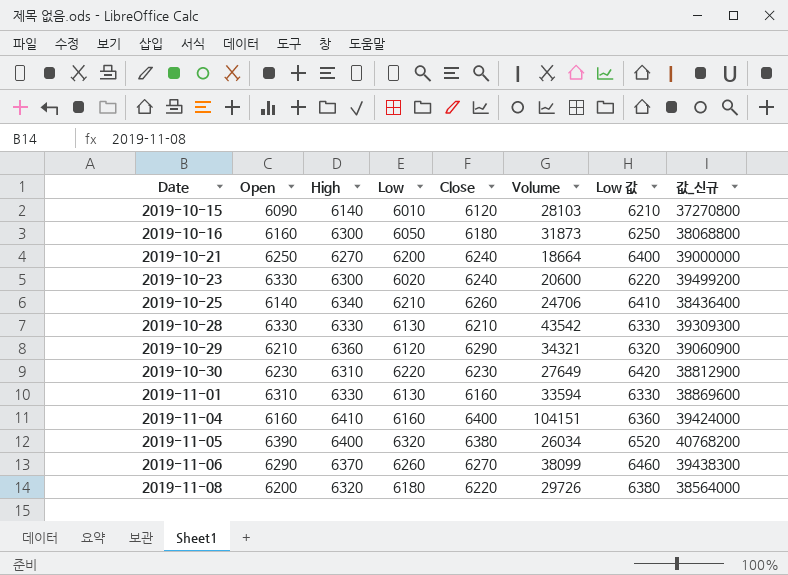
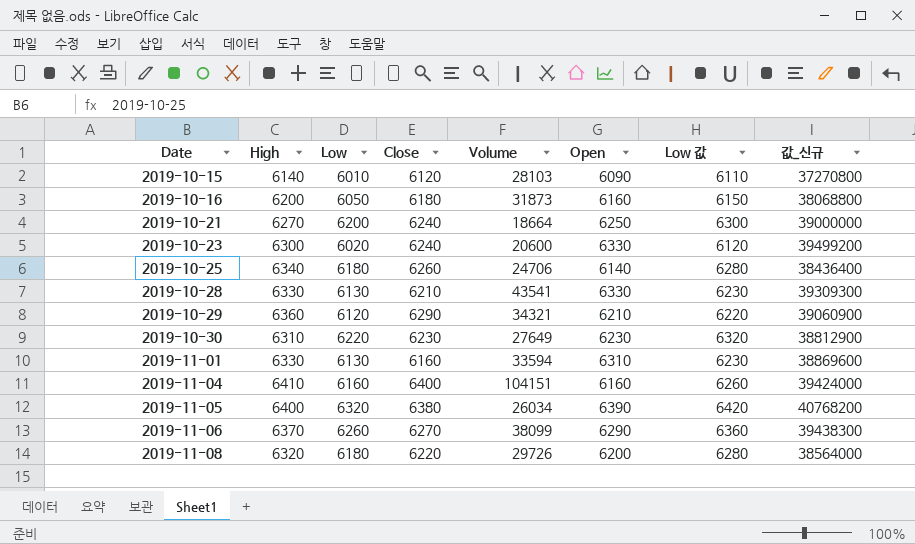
column Open | position: 2 -> 6
column Low 값 | formula: [Low] + 200 -> [Low] + 100
2019-10-16 | High: 6300 -> 6200
2019-10-25 | Low: 6210 -> 6180
2019-10-28 | Volume: 43542 -> 43541

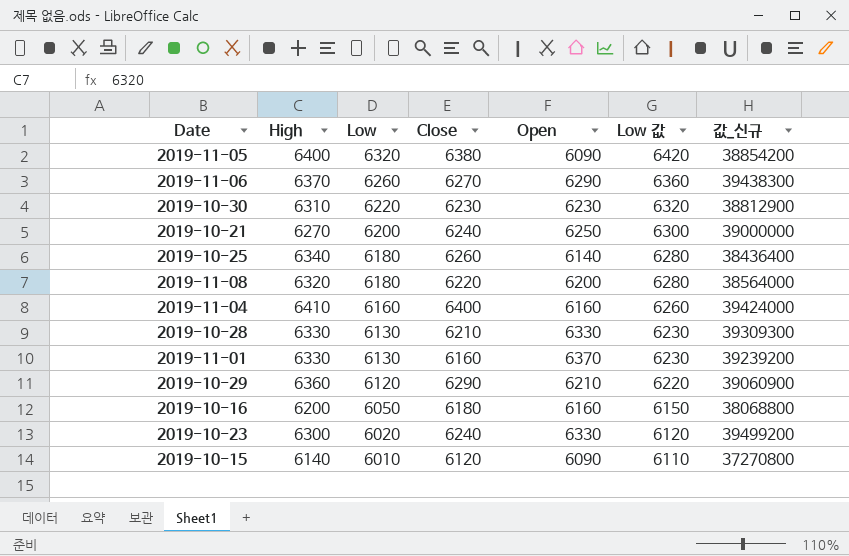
row order: Date ascending -> Low descending
column Volume | position: 5 -> none
2019-11-05 | Open: 6390 -> 6090
2019-11-05 | 값_신규: 40768200 -> 38854200
2019-11-01 | Open: 6310 -> 6370
2019-11-01 | 값_신규: 38869600 -> 39239200

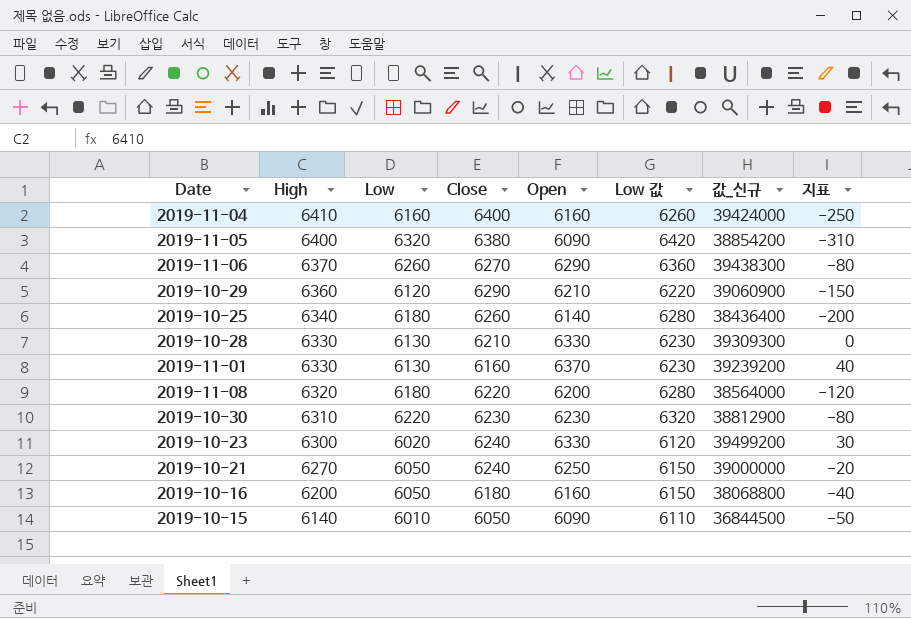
row order: Low descending -> High descending
column 지표 | formula: none -> [Open] - [High]
2019-10-21 | Low: 6200 -> 6050
2019-10-21 | Low 값: 6300 -> 6150
2019-10-15 | Close: 6120 -> 6050
2019-10-15 | 값_신규: 37270800 -> 36844500

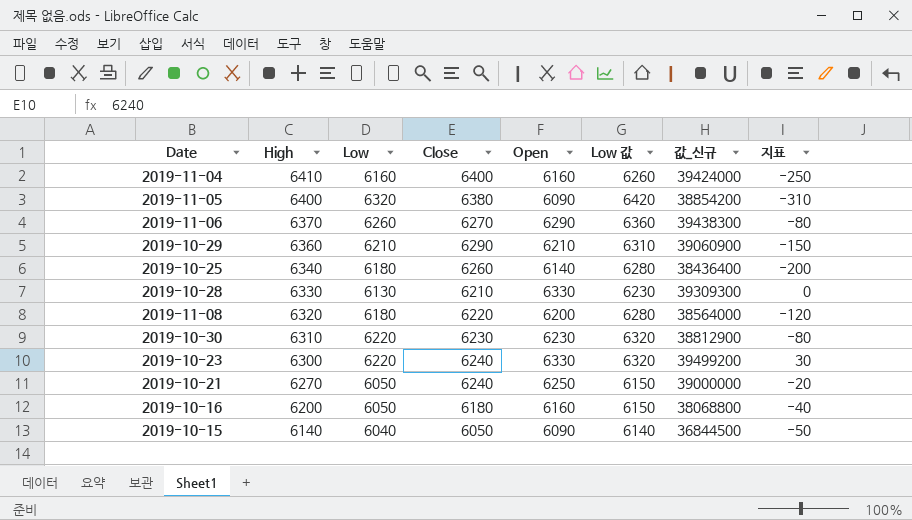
row 2019-11-01: 6330 | 6130 | 6160 | 6370 | 6230 | 39239200 | 40 -> none
2019-10-29 | Low: 6120 -> 6210
2019-10-29 | Low 값: 6220 -> 6310
2019-10-23 | Low: 6020 -> 6220
2019-10-23 | Low 값: 6120 -> 6320
2019-10-15 | Low: 6010 -> 6040
2019-10-15 | Low 값: 6110 -> 6140

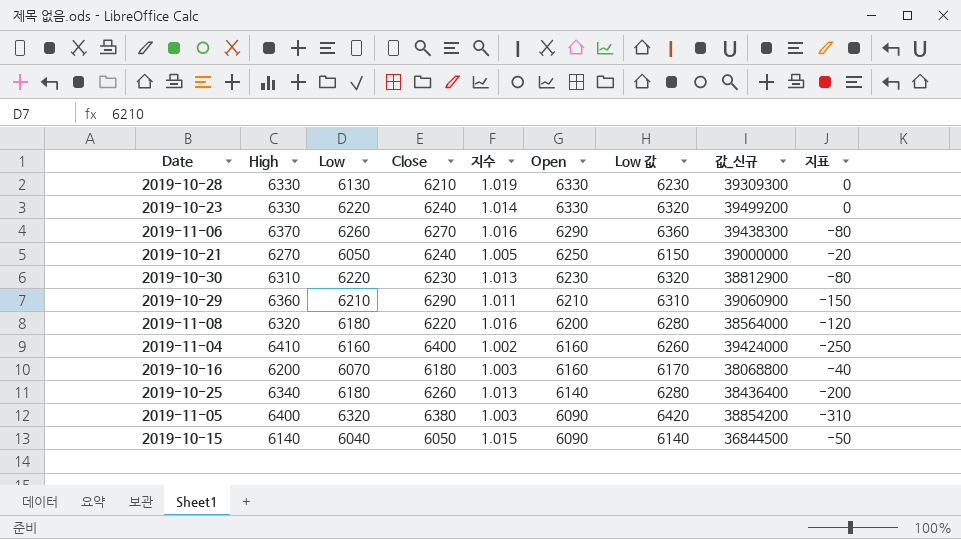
row order: High descending -> Open descending
column 지수 | formula: none -> [High] / [Close]
2019-10-23 | High: 6300 -> 6330
2019-10-23 | 지표: 30 -> 0
2019-10-16 | Low: 6050 -> 6070
2019-10-16 | Low 값: 6150 -> 6170

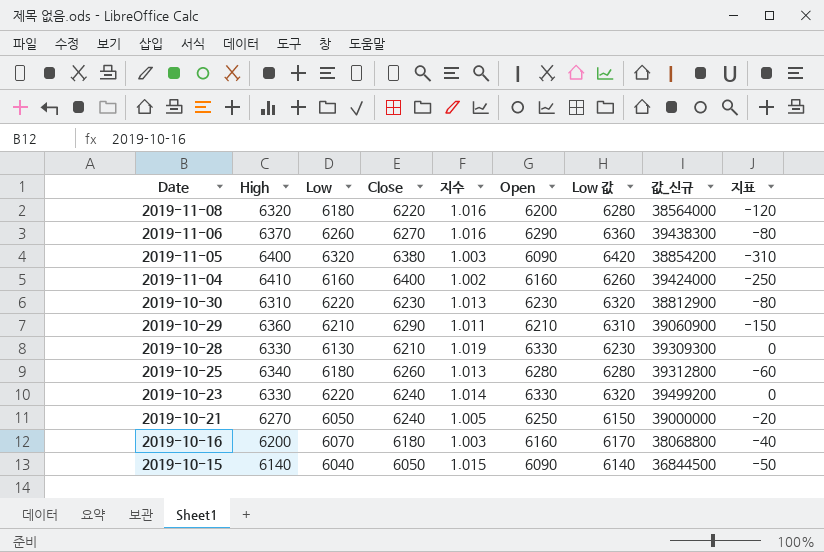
row order: Open descending -> Date descending
2019-10-25 | Open: 6140 -> 6280
2019-10-25 | 값_신규: 38436400 -> 39312800
2019-10-25 | 지표: -200 -> -60

